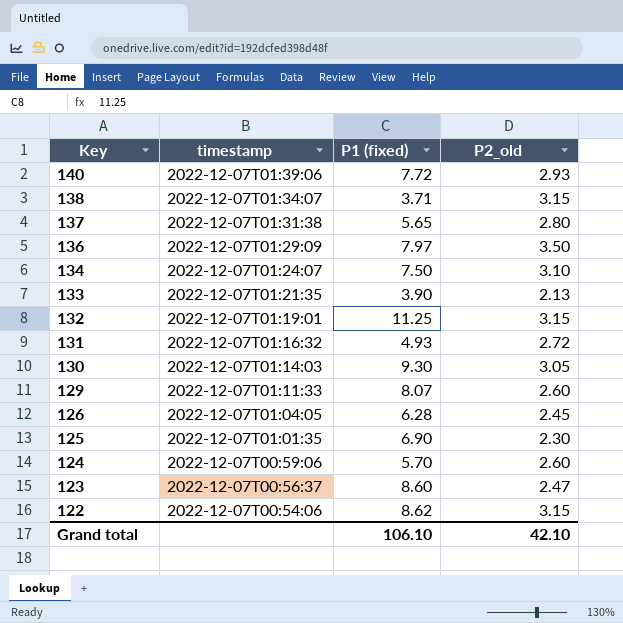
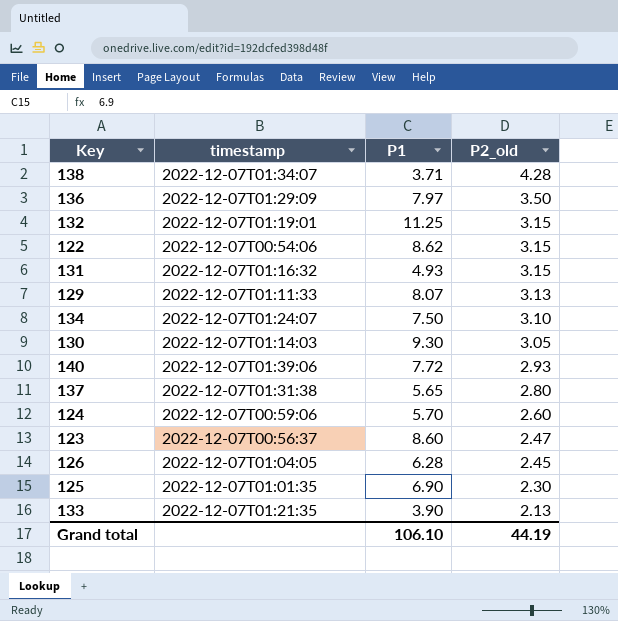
row order: Key descending -> P2_old descending
column name: P1 (fixed) -> P1
138 | P2_old: 3.15 -> 4.28
131 | P2_old: 2.72 -> 3.15
129 | P2_old: 2.60 -> 3.13
Grand total | P2_old: 42.10 -> 44.19

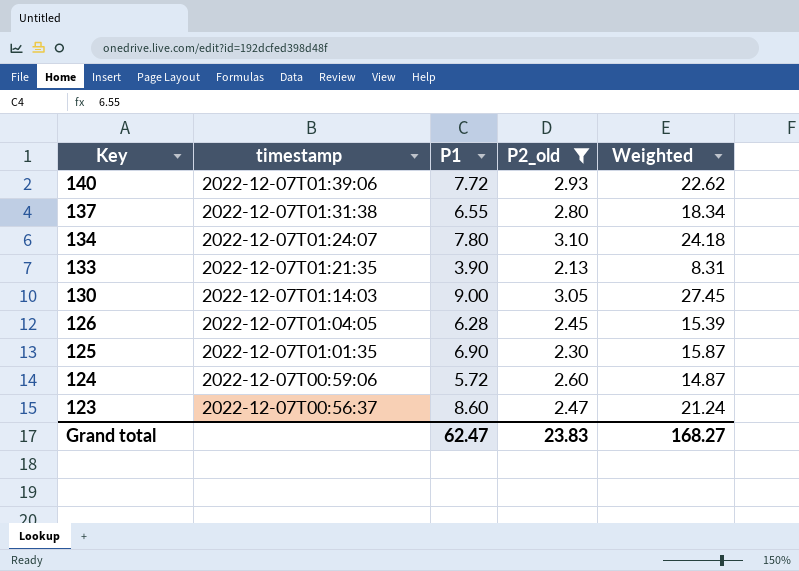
filter: none -> P2_old <= 3.10
row order: P2_old descending -> Key descending
column Weighted | formula: none -> [P1] * [P2_old]
137 | P1: 5.65 -> 6.55
134 | P1: 7.50 -> 7.80
130 | P1: 9.30 -> 9.00
124 | P1: 5.70 -> 5.72
Grand total | P1: 106.10 -> 62.47
Grand total | P2_old: 44.19 -> 23.83

